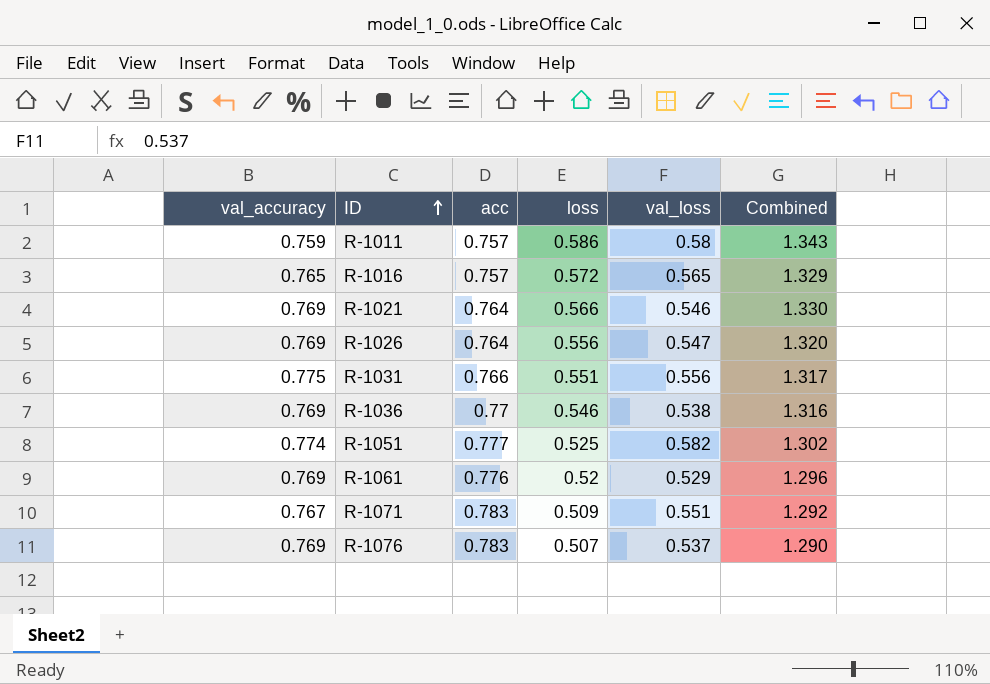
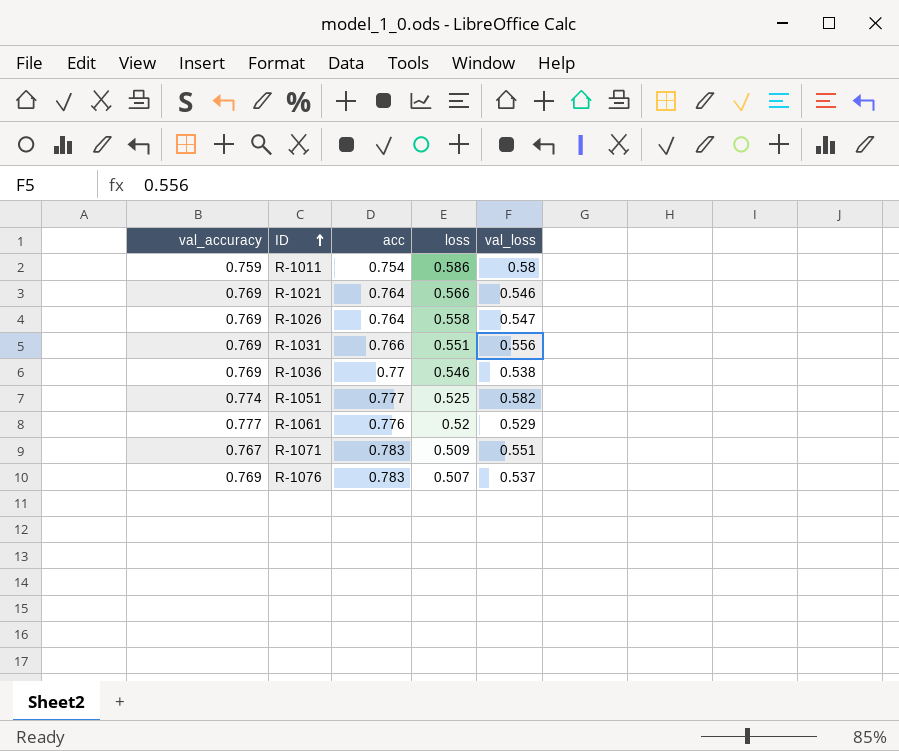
column Combined | formula: [acc] + [loss] -> none
row R-1016: 0.765 | 0.757 | 0.572 | 0.565 | 1.329 -> none
R-1011 | acc: 0.757 -> 0.754
R-1026 | loss: 0.556 -> 0.558
R-1031 | val_accuracy: 0.775 -> 0.769
R-1061 | val_accuracy: 0.769 -> 0.777

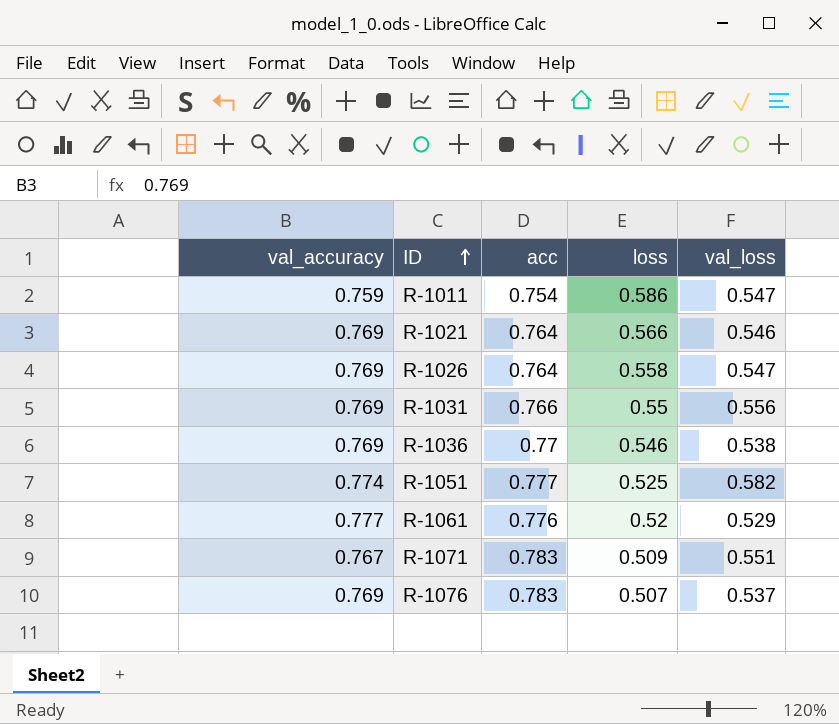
R-1011 | val_loss: 0.58 -> 0.547
R-1031 | loss: 0.551 -> 0.55

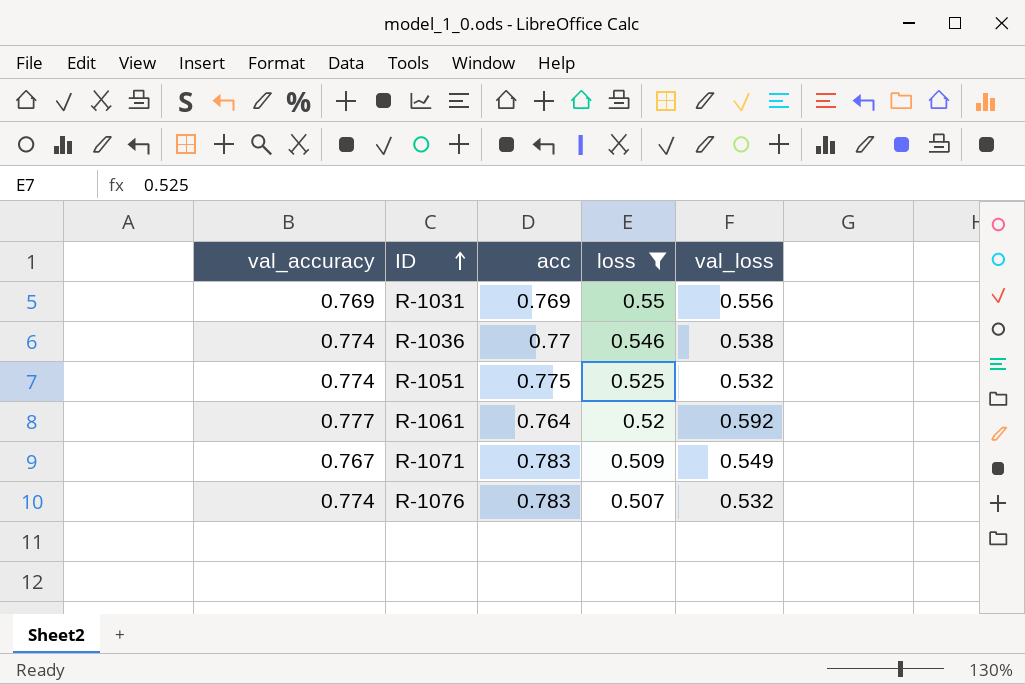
filter: none -> loss <= 0.55
R-1031 | acc: 0.766 -> 0.769
R-1036 | val_accuracy: 0.769 -> 0.774
R-1051 | acc: 0.777 -> 0.775
R-1051 | val_loss: 0.582 -> 0.532
R-1061 | acc: 0.776 -> 0.764
R-1061 | val_loss: 0.529 -> 0.592
R-1071 | val_loss: 0.551 -> 0.549
R-1076 | val_accuracy: 0.769 -> 0.774
R-1076 | val_loss: 0.537 -> 0.532

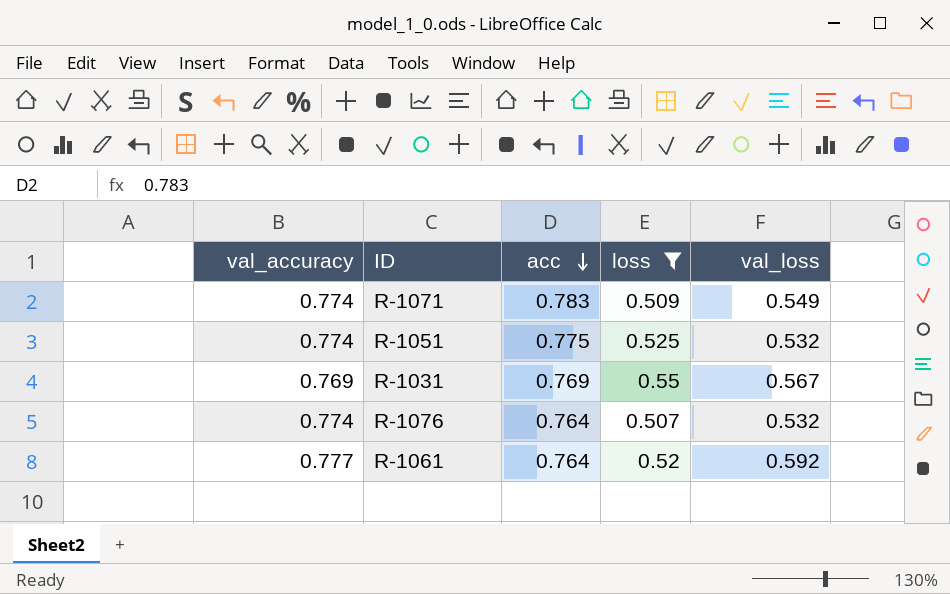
row order: ID ascending -> acc descending
row R-1036: 0.774 | 0.77 | 0.546 | 0.538 -> none
R-1071 | val_accuracy: 0.767 -> 0.774
R-1031 | val_loss: 0.556 -> 0.567
R-1076 | acc: 0.783 -> 0.764

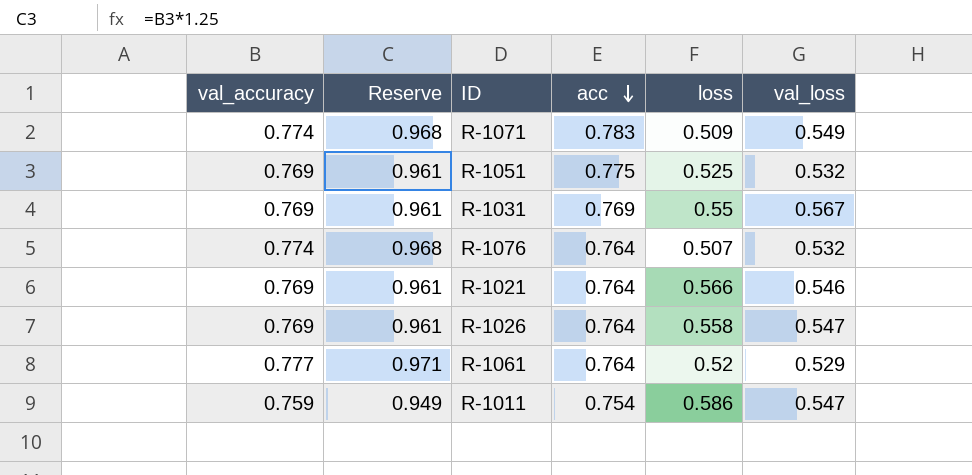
filter: loss <= 0.55 -> none
column Reserve | formula: none -> [val_accuracy] * 1.25
R-1051 | val_accuracy: 0.774 -> 0.769
R-1061 | val_loss: 0.592 -> 0.529

